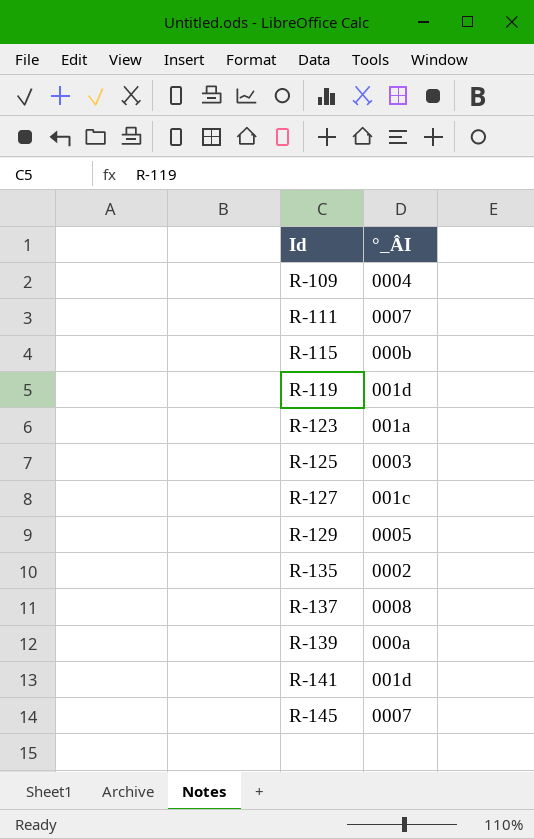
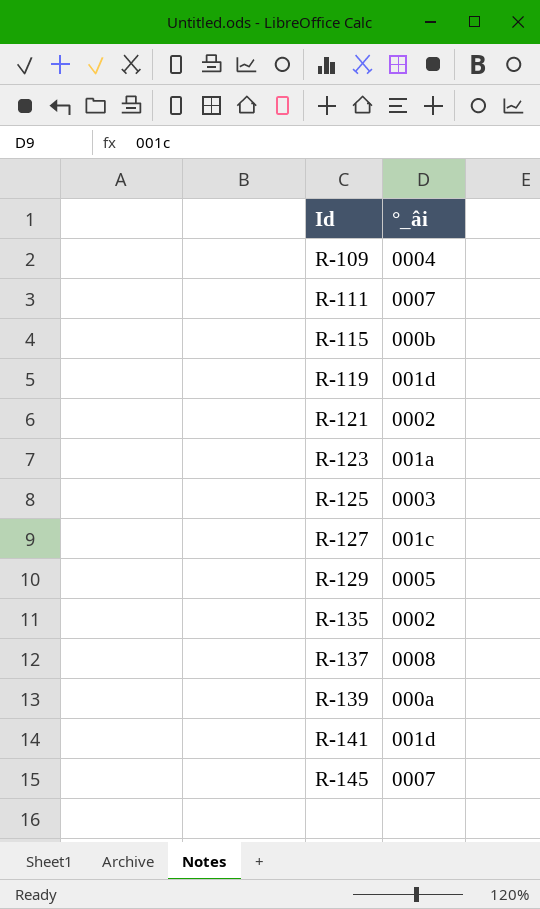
column name: °_ÂI -> °_âi
row R-121: none -> 0002

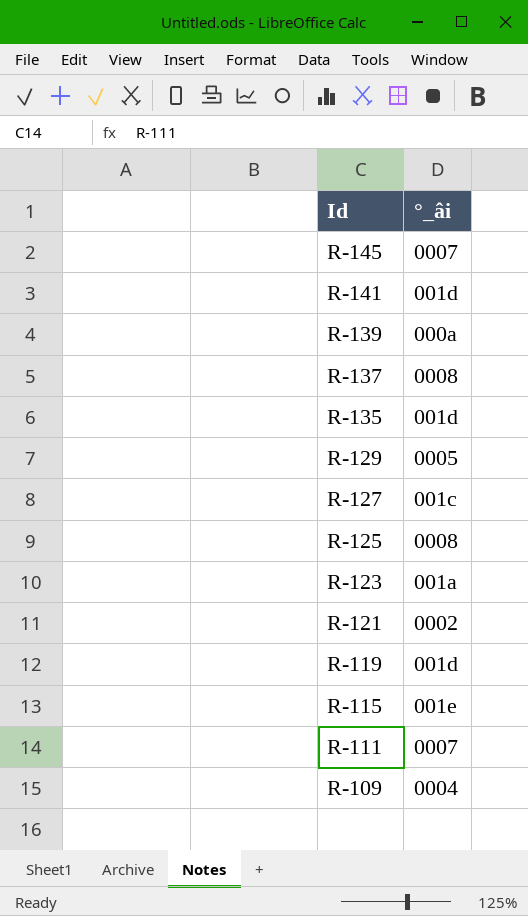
row order: Id ascending -> Id descending
R-135 | °_âi: 0002 -> 001d
R-125 | °_âi: 0003 -> 0008
R-115 | °_âi: 000b -> 001e

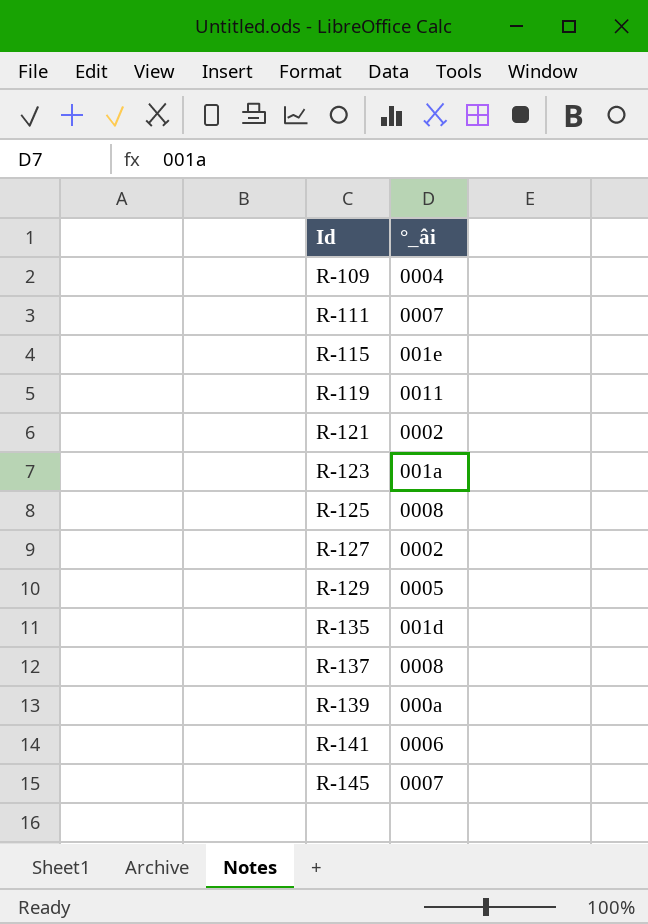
row order: Id descending -> Id ascending
R-119 | °_âi: 001d -> 0011
R-127 | °_âi: 001c -> 0002
R-141 | °_âi: 001d -> 0006

